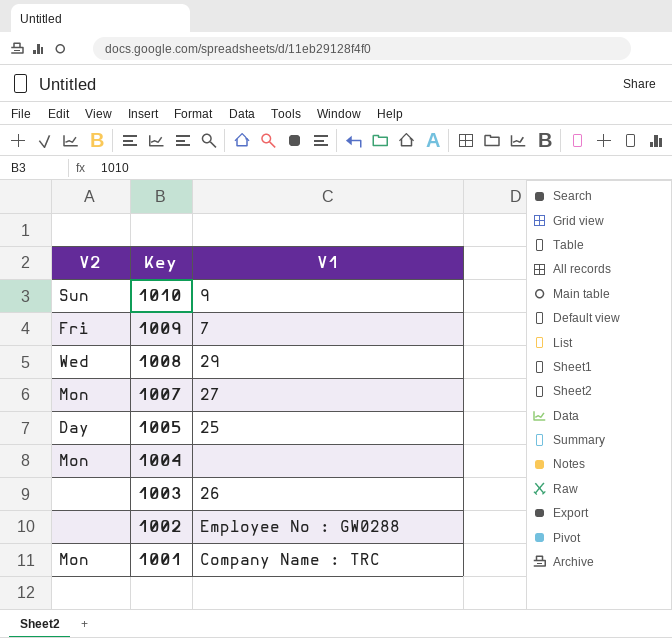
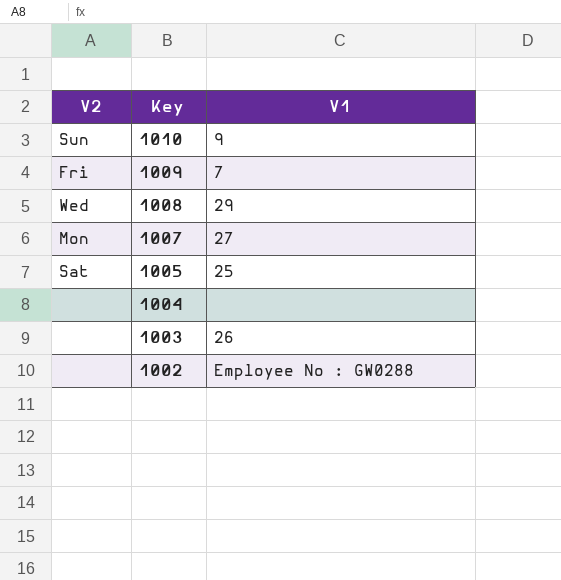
row 1001: Mon | Company Name : TRC -> none
1005 | V2: Day -> Sat
1004 | V2: Mon -> none

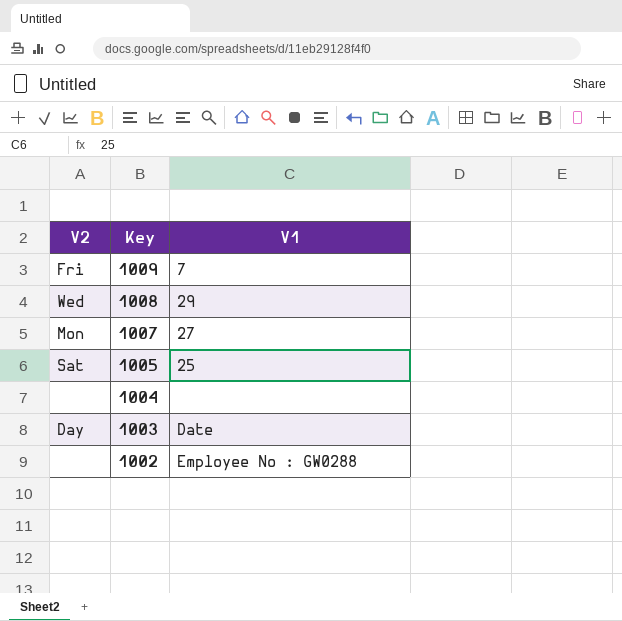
row 1010: Sun | 9 -> none
1003 | V2: none -> Day
1003 | V1: 26 -> Date

